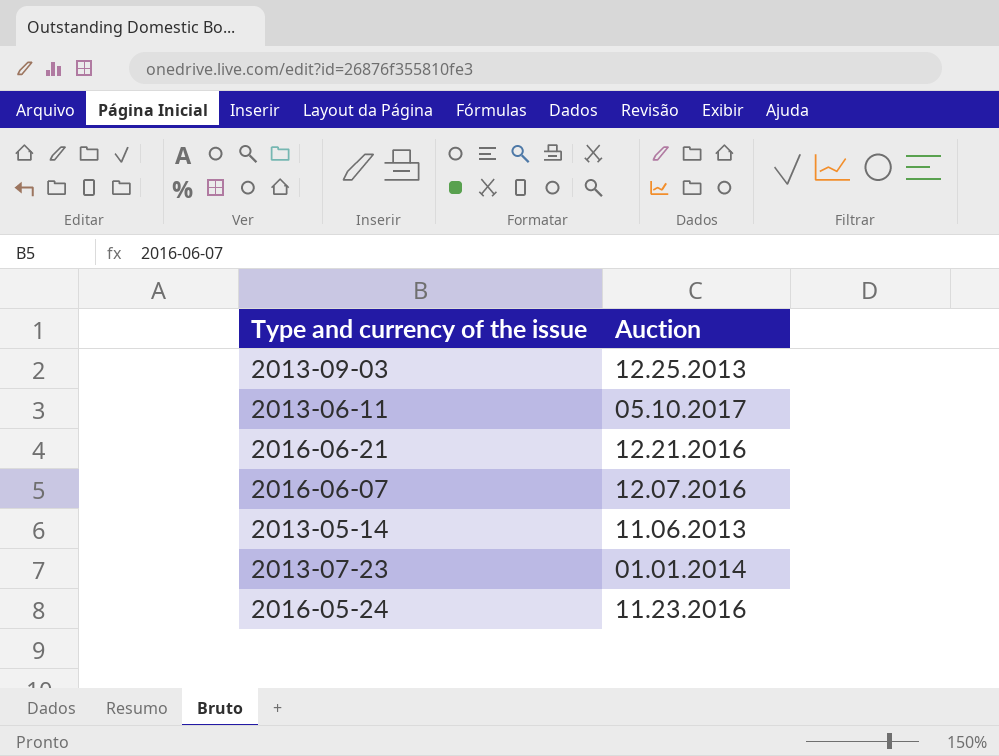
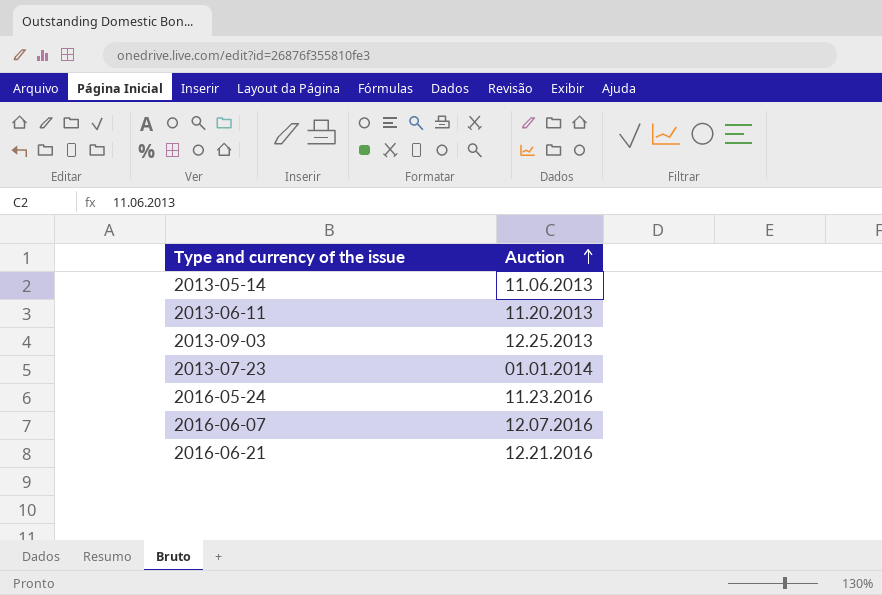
row order: none -> Auction ascending
2013-06-11 | Auction: 05.10.2017 -> 11.20.2013

